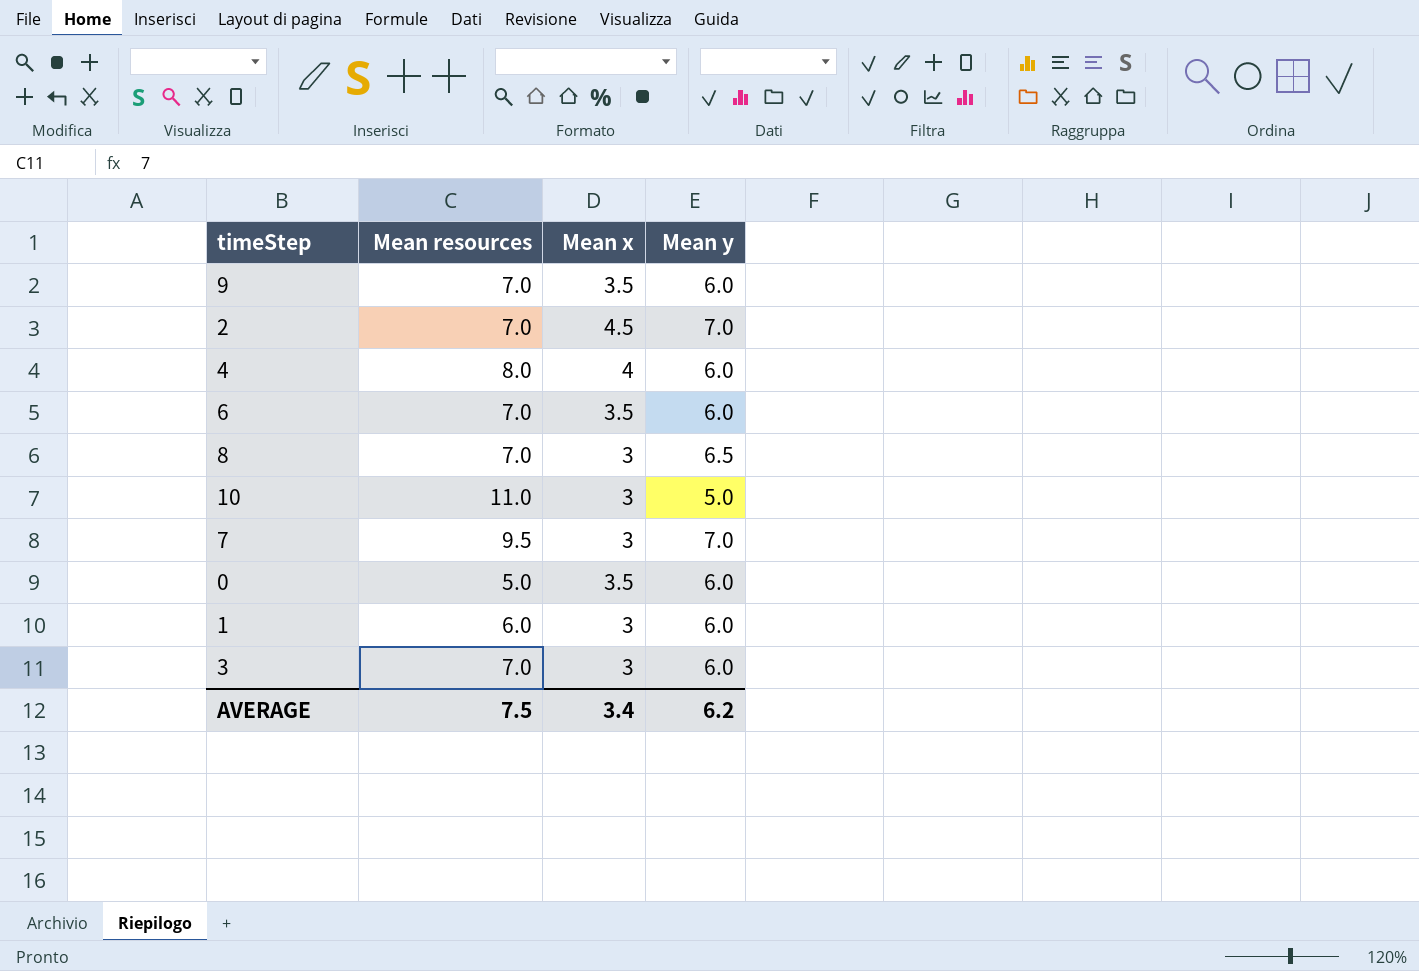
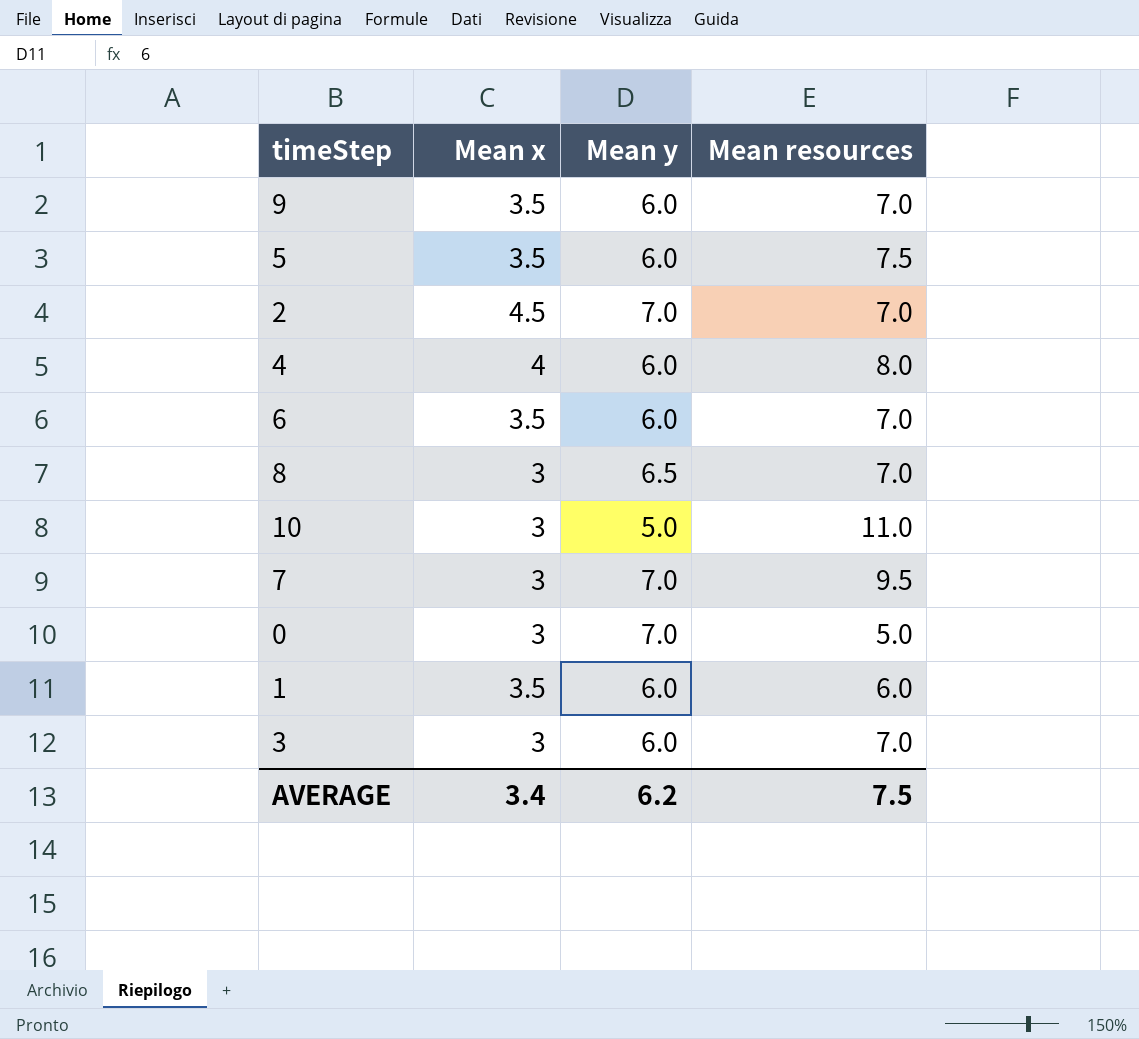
column Mean resources | position: 2 -> 4
row 5: none -> 3.5 | 6.0 | 7.5
0 | Mean x: 3.5 -> 3
0 | Mean y: 6.0 -> 7.0
1 | Mean x: 3 -> 3.5

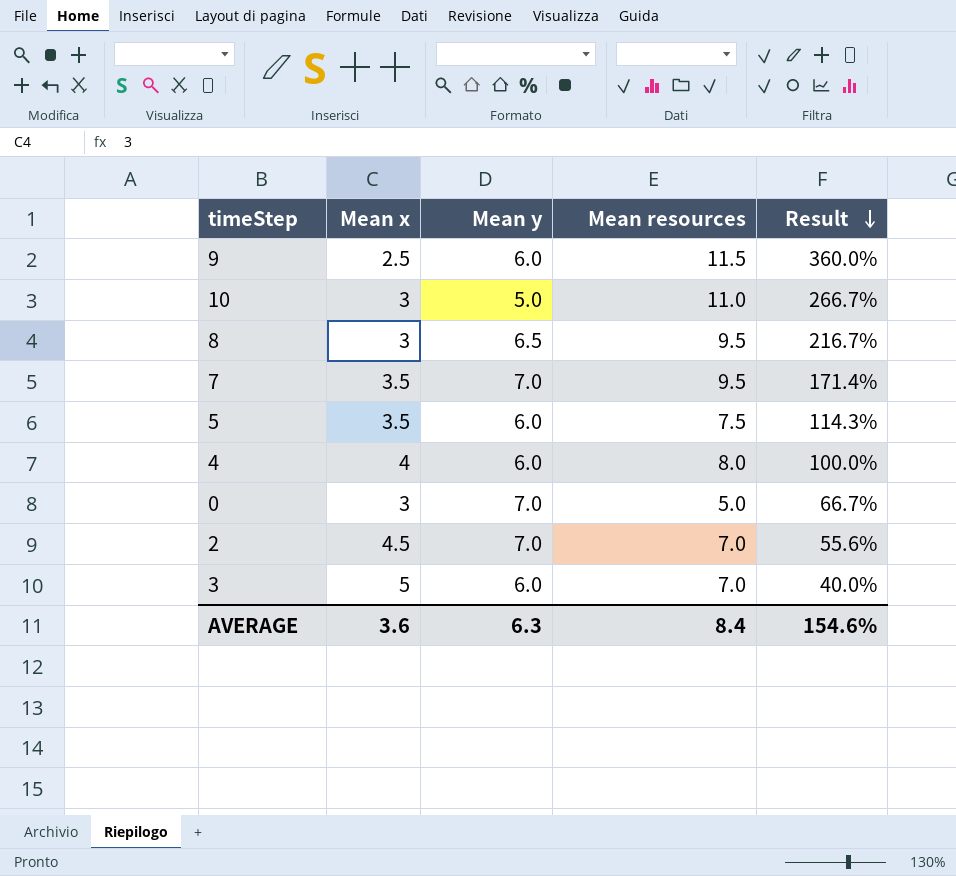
row order: none -> Result descending
column Result | formula: none -> ([Mean resources] - [Mean x]) / [Mean x]
row 6: 3.5 | 6.0 | 7.0 -> none
row 1: 3.5 | 6.0 | 6.0 -> none
9 | Mean x: 3.5 -> 2.5
9 | Mean resources: 7.0 -> 11.5
8 | Mean resources: 7.0 -> 9.5
7 | Mean x: 3 -> 3.5
3 | Mean x: 3 -> 5
AVERAGE | Mean x: 3.4 -> 3.6
AVERAGE | Mean y: 6.2 -> 6.3
AVERAGE | Mean resources: 7.5 -> 8.4

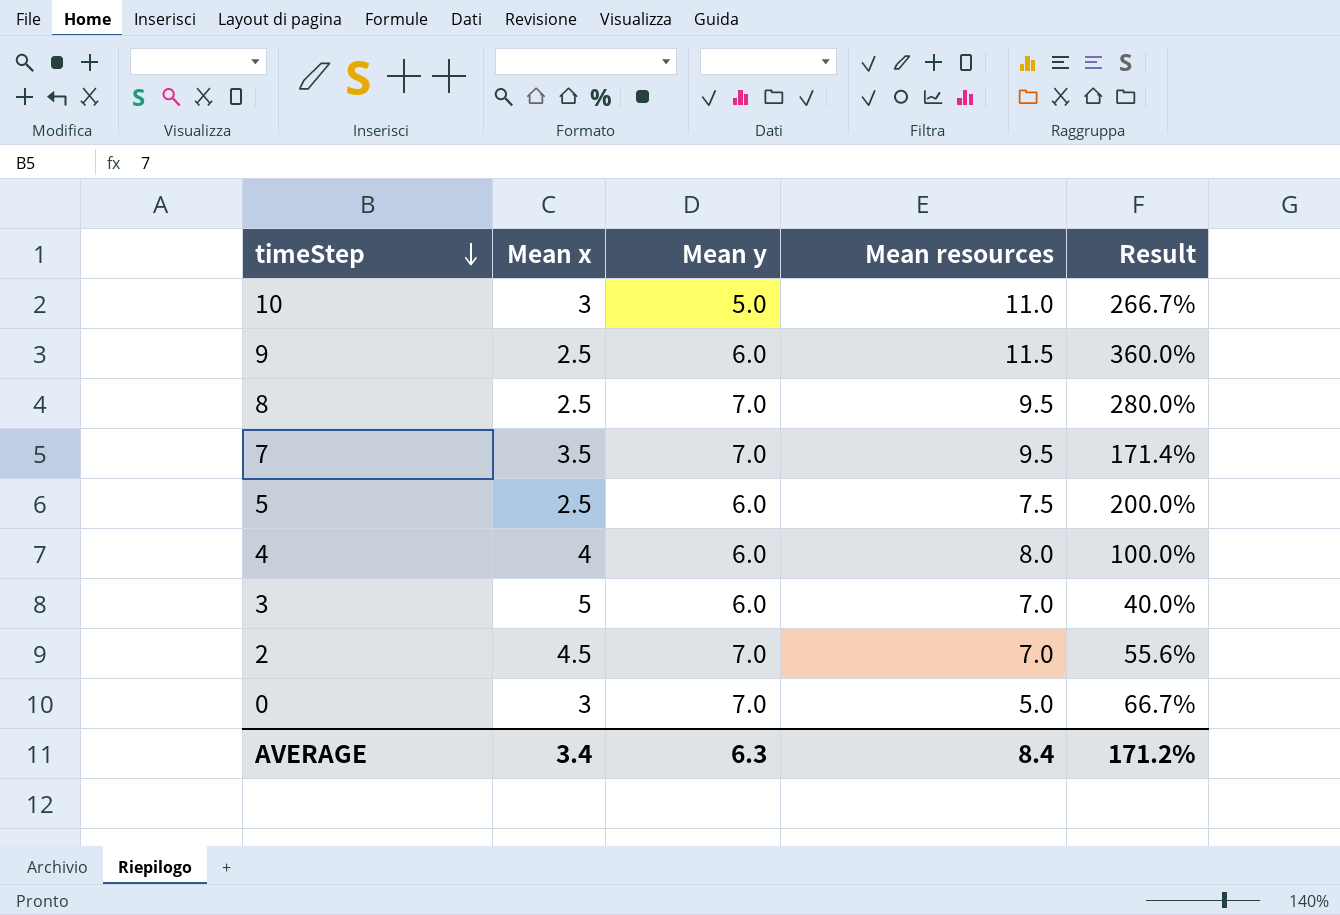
row order: Result descending -> timeStep descending
8 | Mean x: 3 -> 2.5
8 | Mean y: 6.5 -> 7.0
8 | Result: 216.7% -> 280.0%
5 | Mean x: 3.5 -> 2.5
5 | Result: 114.3% -> 200.0%
AVERAGE | Mean x: 3.6 -> 3.4
AVERAGE | Result: 154.6% -> 171.2%

